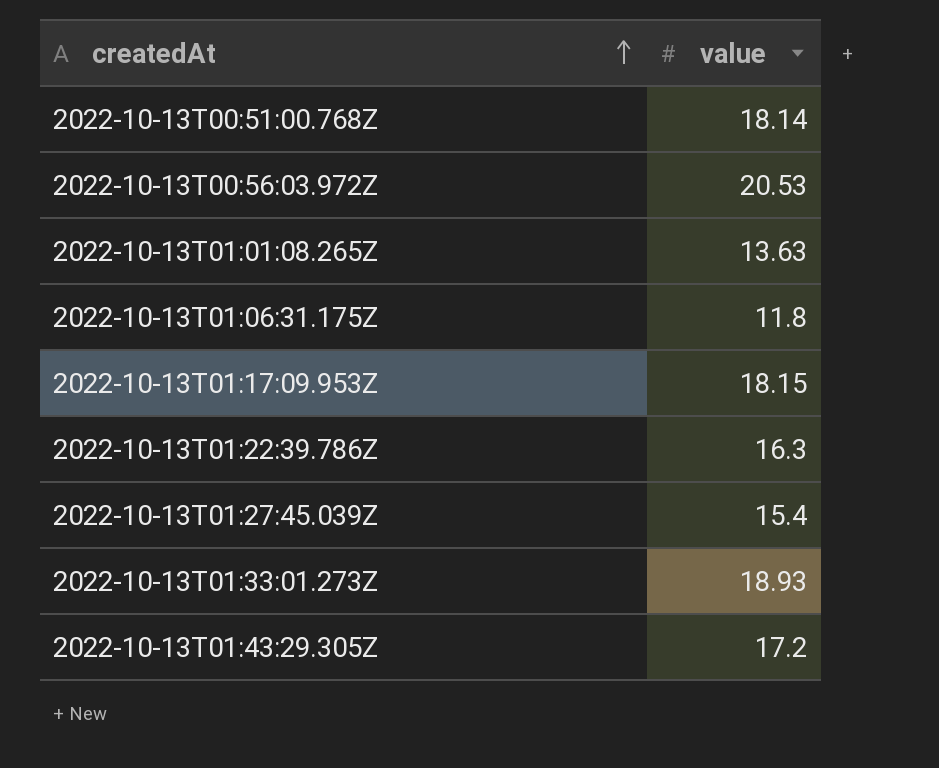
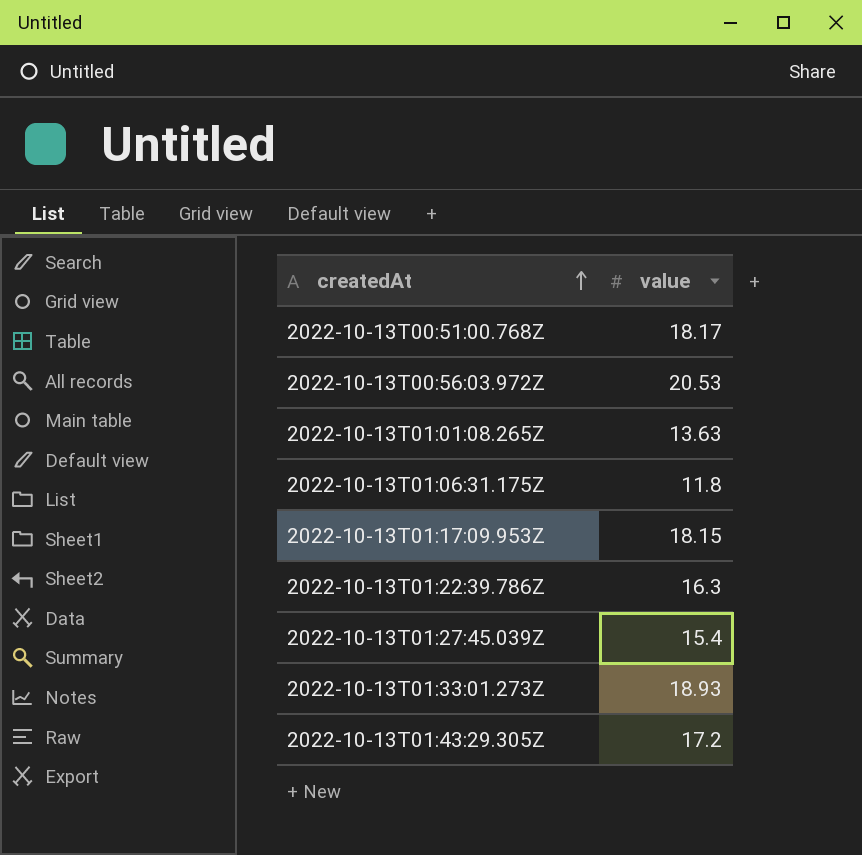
2022-10-13T00:51:00.768Z | value: 18.14 -> 18.17

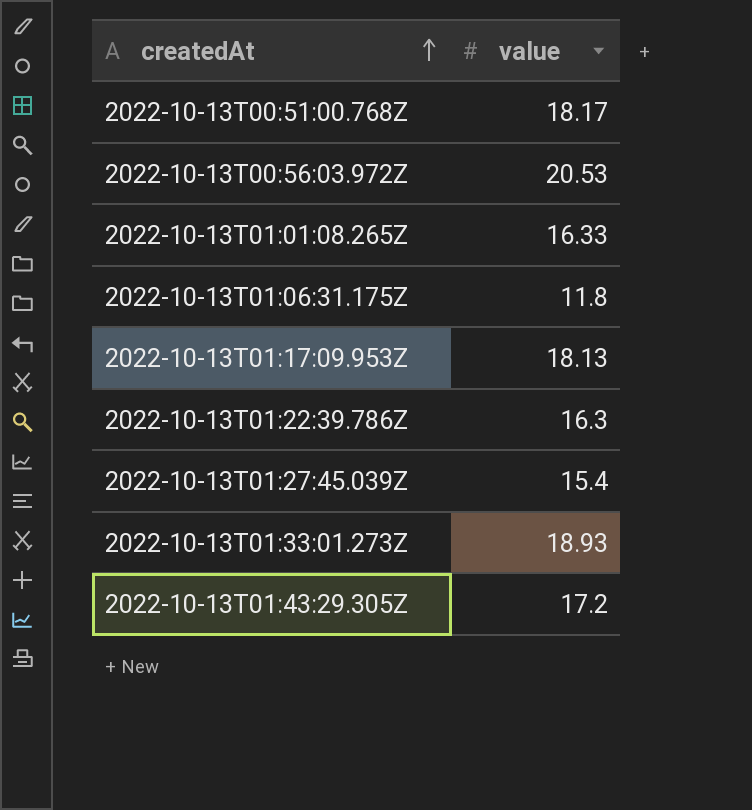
2022-10-13T01:01:08.265Z | value: 13.63 -> 16.33
2022-10-13T01:17:09.953Z | value: 18.15 -> 18.13

